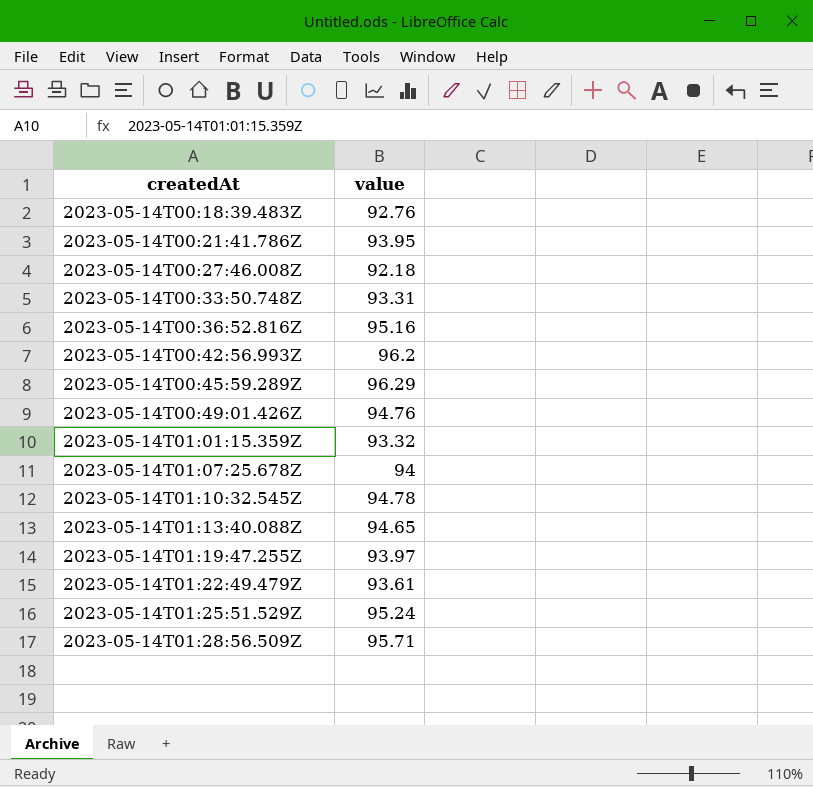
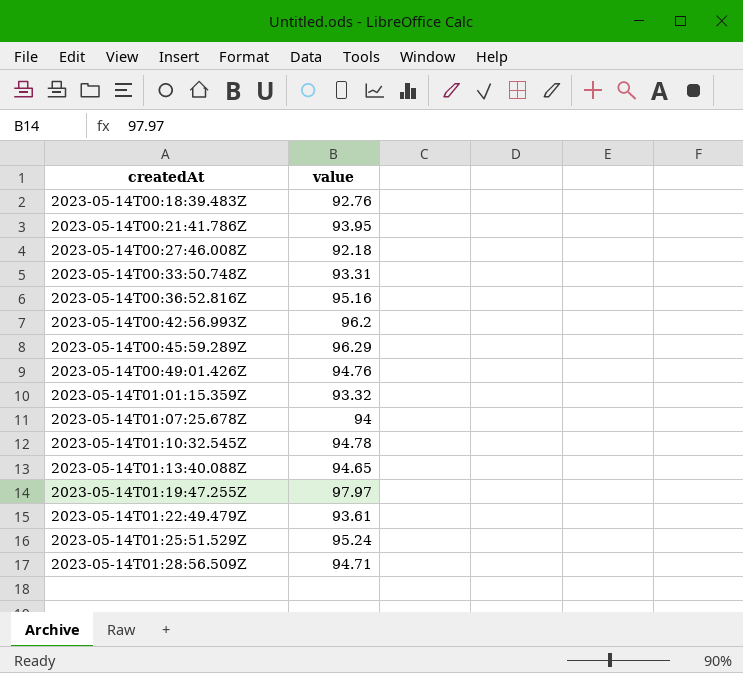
2023-05-14T01:19:47.255Z | value: 93.97 -> 97.97
2023-05-14T01:28:56.509Z | value: 95.71 -> 94.71

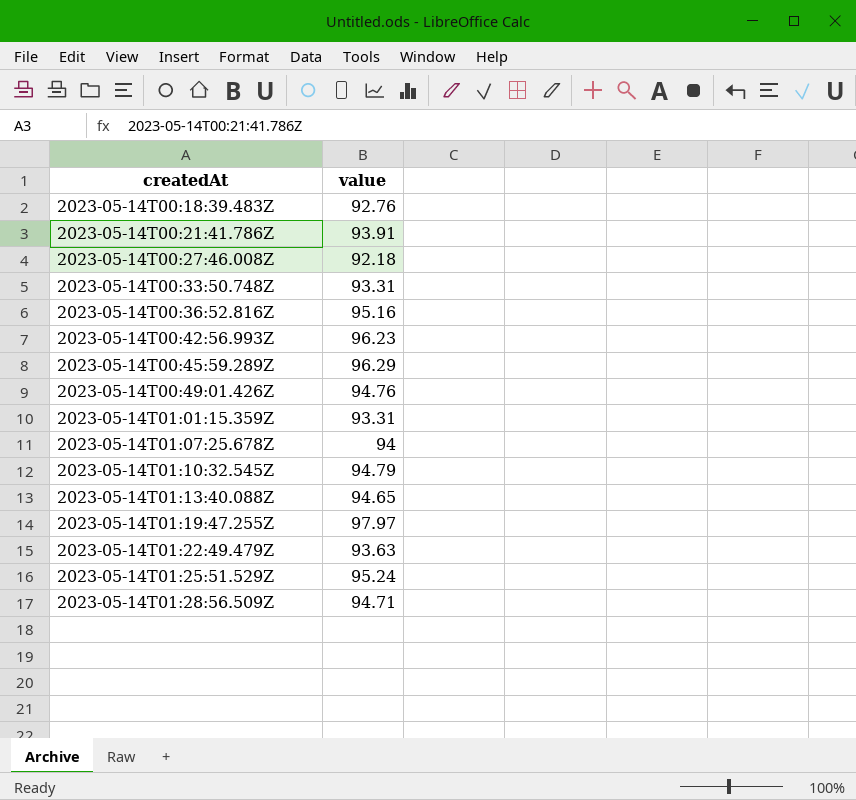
2023-05-14T00:21:41.786Z | value: 93.95 -> 93.91
2023-05-14T00:42:56.993Z | value: 96.2 -> 96.23
2023-05-14T01:01:15.359Z | value: 93.32 -> 93.31
2023-05-14T01:10:32.545Z | value: 94.78 -> 94.79
2023-05-14T01:22:49.479Z | value: 93.61 -> 93.63

